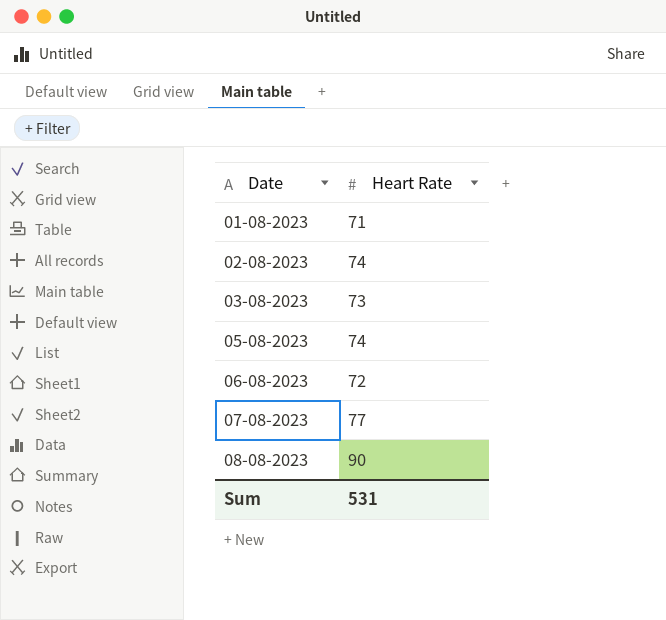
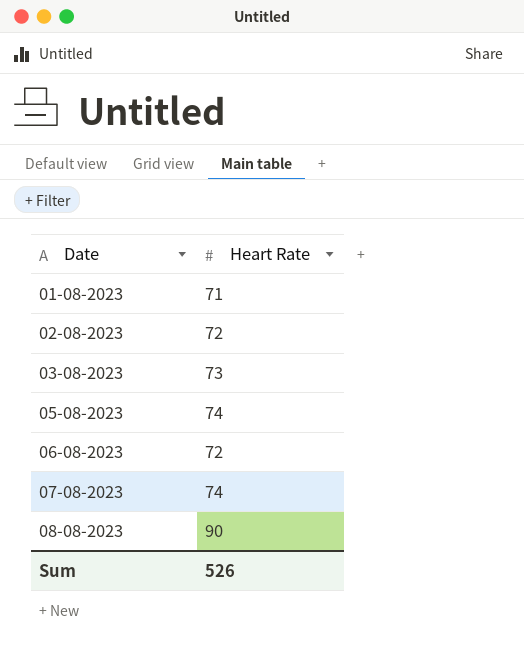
02-08-2023 | Heart Rate: 74 -> 72
07-08-2023 | Heart Rate: 77 -> 74
Sum | Heart Rate: 531 -> 526

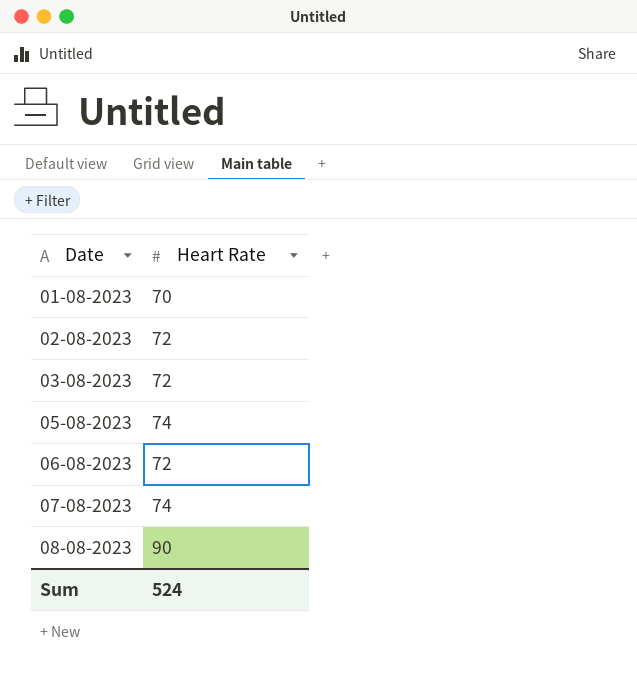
01-08-2023 | Heart Rate: 71 -> 70
03-08-2023 | Heart Rate: 73 -> 72
Sum | Heart Rate: 526 -> 524

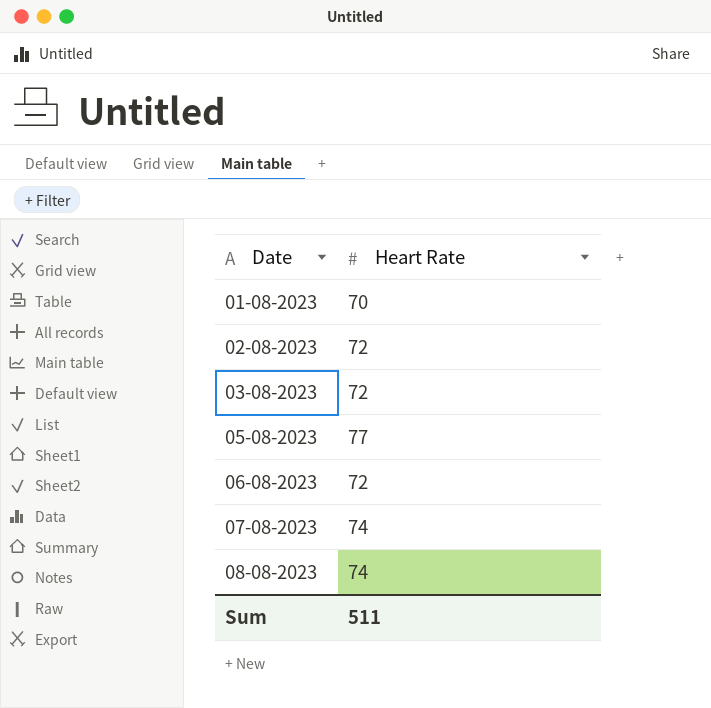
05-08-2023 | Heart Rate: 74 -> 77
08-08-2023 | Heart Rate: 90 -> 74
Sum | Heart Rate: 524 -> 511

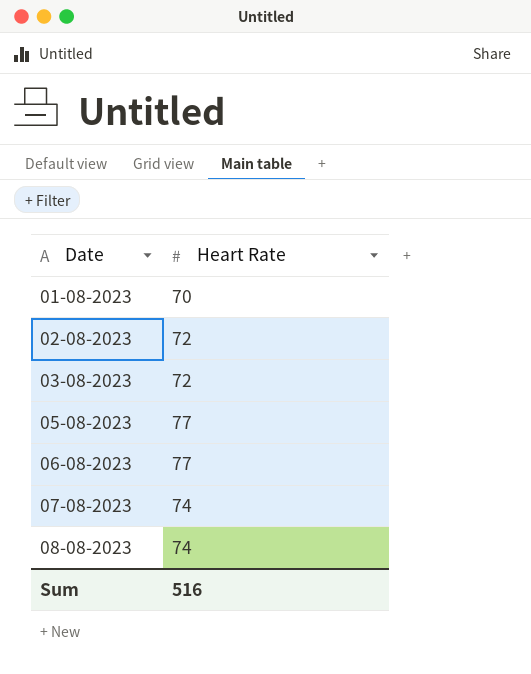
06-08-2023 | Heart Rate: 72 -> 77
Sum | Heart Rate: 511 -> 516

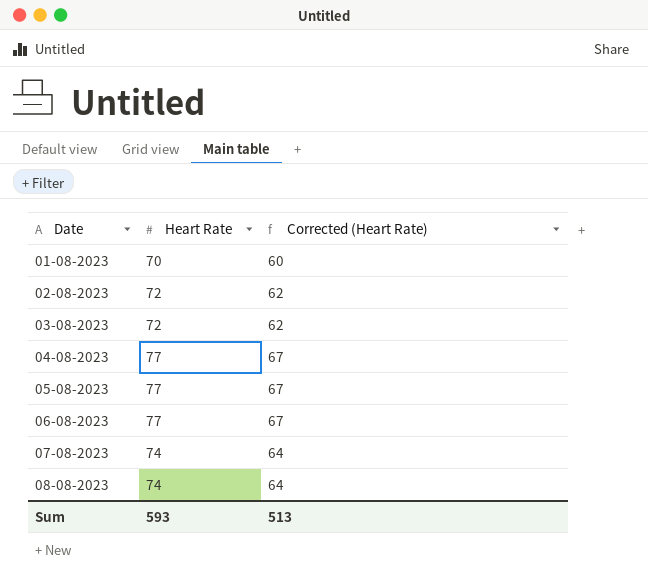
column Corrected (Heart Rate) | formula: none -> [Heart Rate] - 10
row 04-08-2023: none -> 77 | 67
Sum | Heart Rate: 516 -> 593

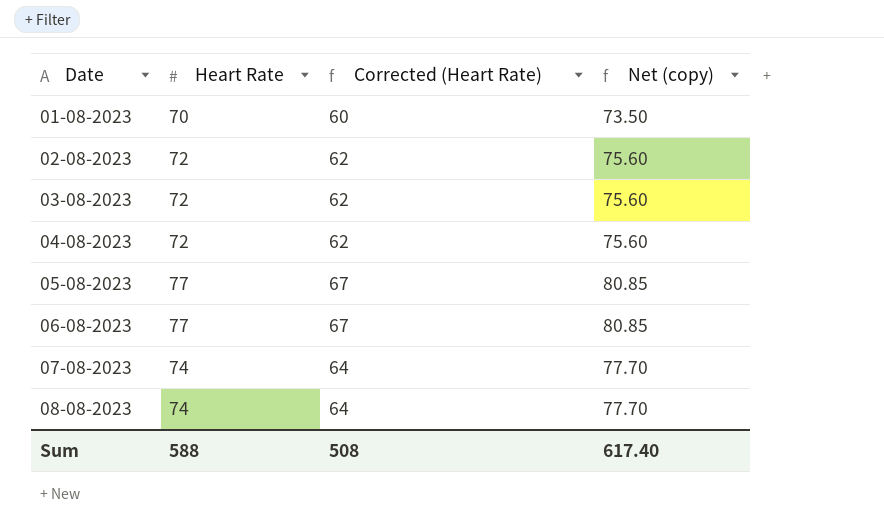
column Net (copy) | formula: none -> [Heart Rate] * 1.05
04-08-2023 | Heart Rate: 77 -> 72
04-08-2023 | Corrected (Heart Rate): 67 -> 62
Sum | Heart Rate: 593 -> 588
Sum | Corrected (Heart Rate): 513 -> 508

